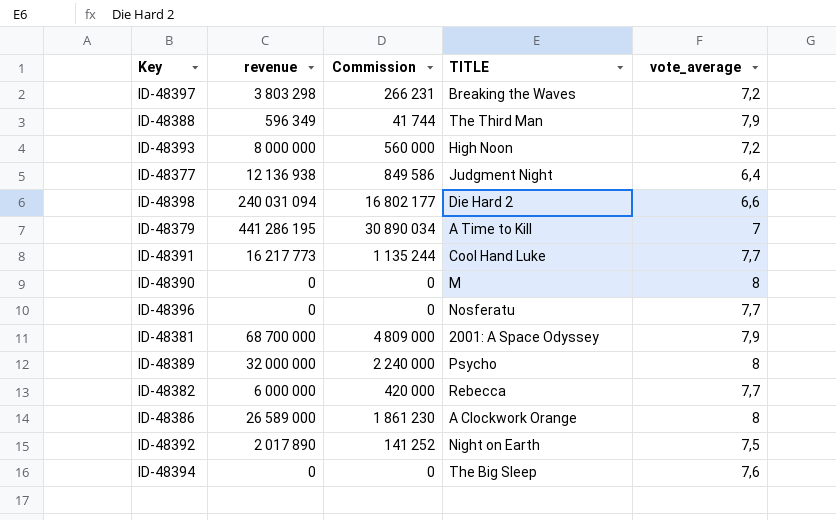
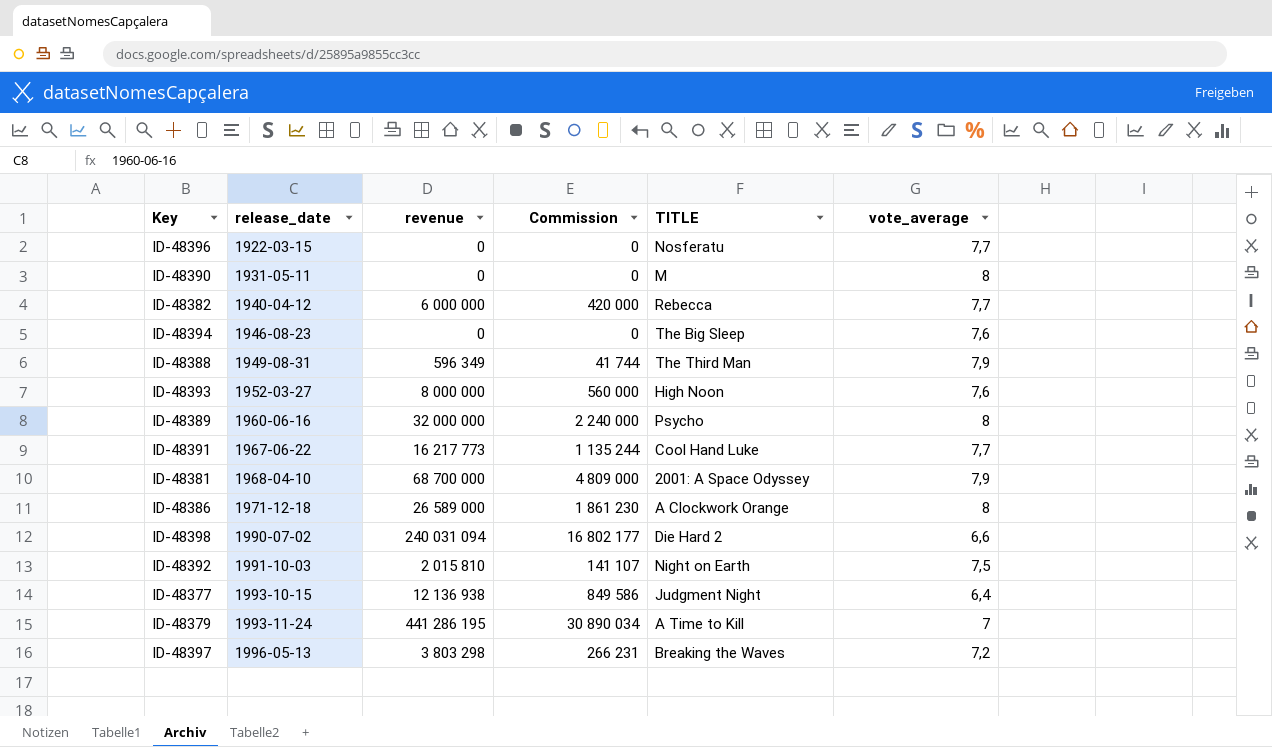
row order: none -> release_date ascending
column release_date | position: none -> 2
ID-48393 | vote_average: 7,2 -> 7,6
ID-48392 | revenue: 2 017 890 -> 2 015 810
ID-48392 | Commission: 141 252 -> 141 107

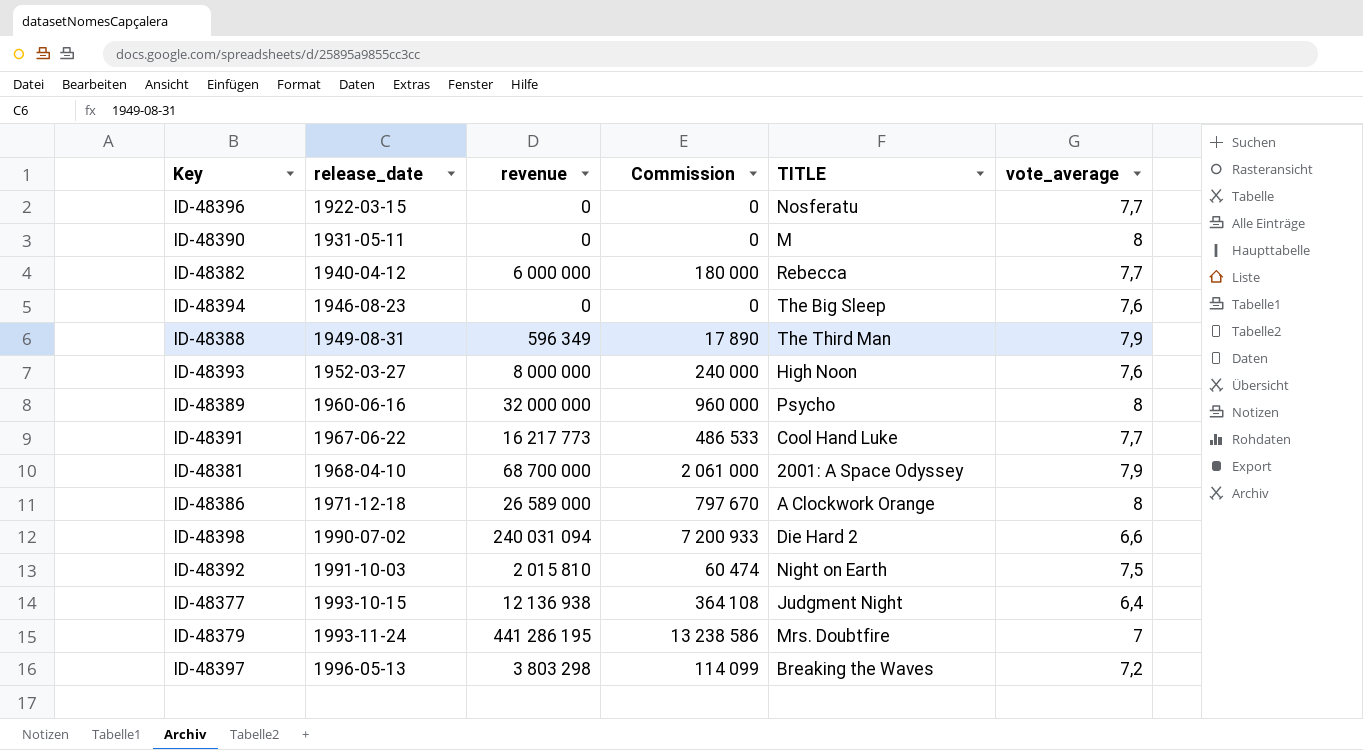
column Commission | formula: [revenue] * 0,07 -> [revenue] * 0,03
ID-48379 | TITLE: A Time to Kill -> Mrs. Doubtfire

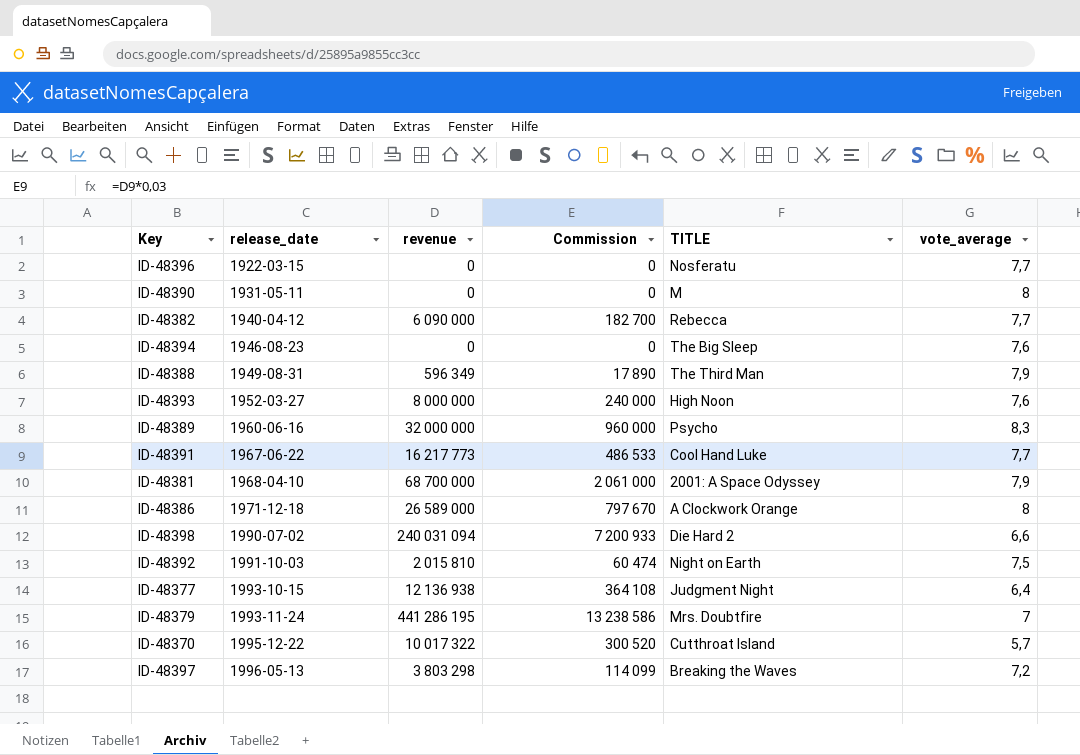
ID-48382 | revenue: 6 000 000 -> 6 090 000
ID-48382 | Commission: 180 000 -> 182 700
ID-48389 | vote_average: 8 -> 8,3
row ID-48370: none -> 1995-12-22 | 10 017 322 | 300 520 | Cutthroat Island | 5,7

